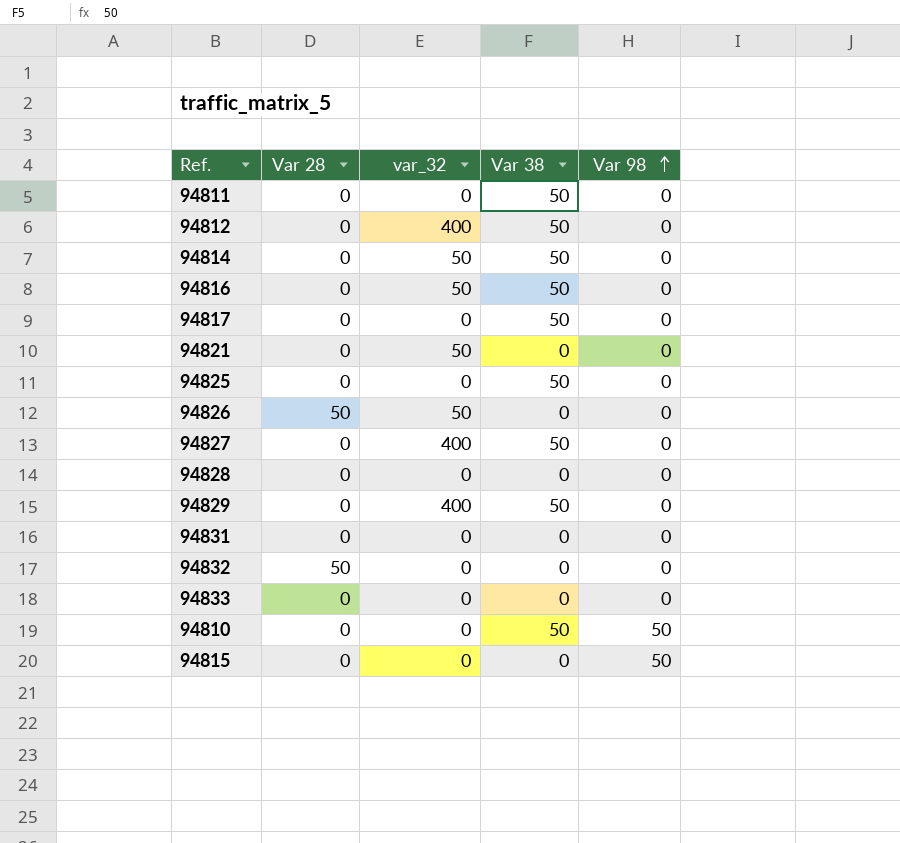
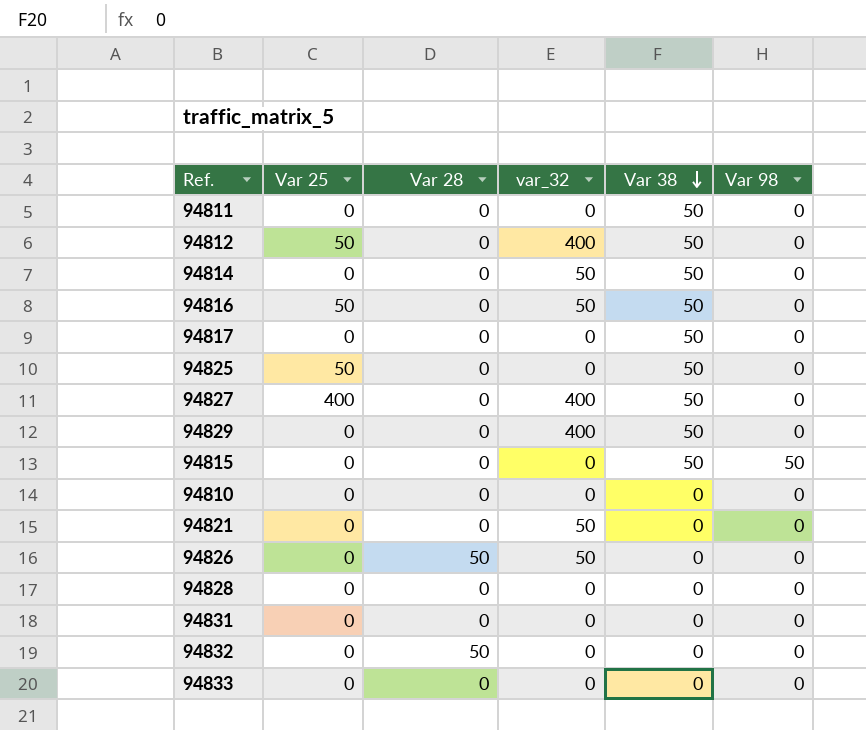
row order: Var 98 ascending -> Var 38 descending
column Var 25 | position: none -> 2
94815 | Var 38: 0 -> 50
94810 | Var 38: 50 -> 0
94810 | Var 98: 50 -> 0

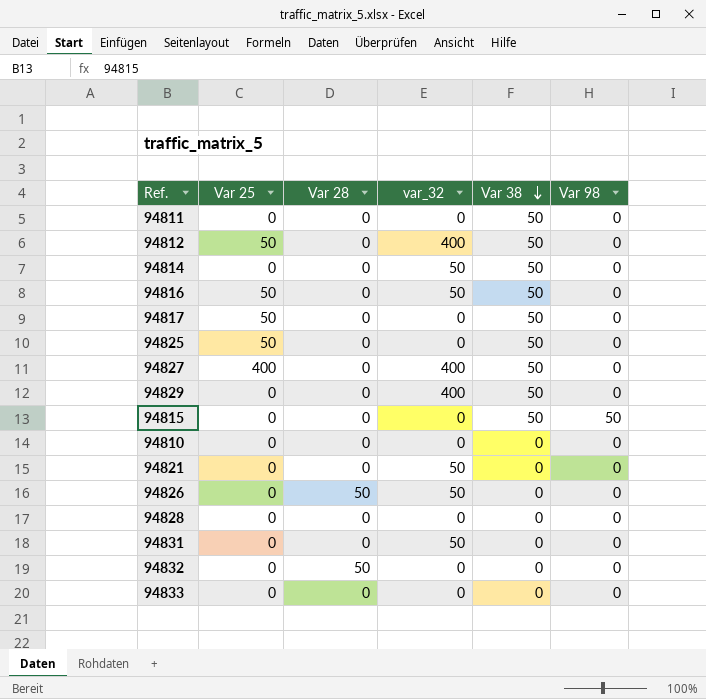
94817 | Var 25: 0 -> 50
94831 | var_32: 0 -> 50

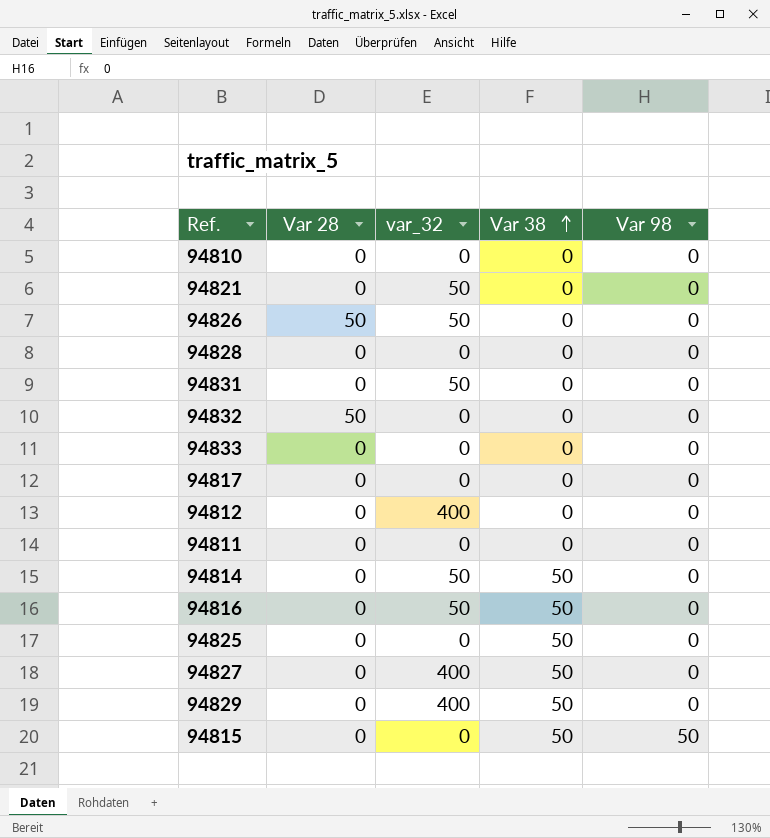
row order: Var 38 descending -> Var 38 ascending
column Var 25 | position: 2 -> none
94817 | Var 38: 50 -> 0
94812 | Var 38: 50 -> 0
94811 | Var 38: 50 -> 0

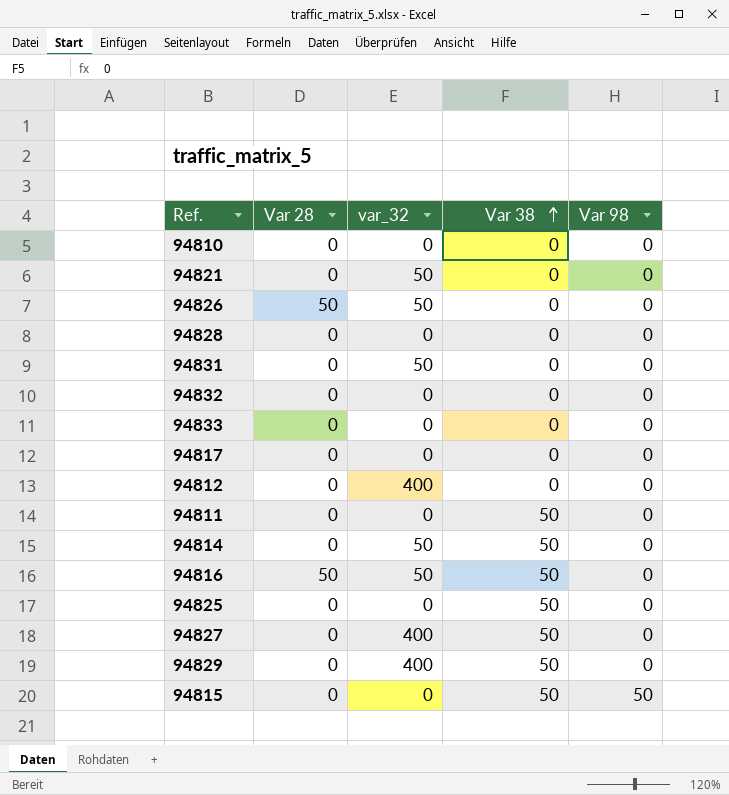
94832 | Var 28: 50 -> 0
94811 | Var 38: 0 -> 50
94816 | Var 28: 0 -> 50

